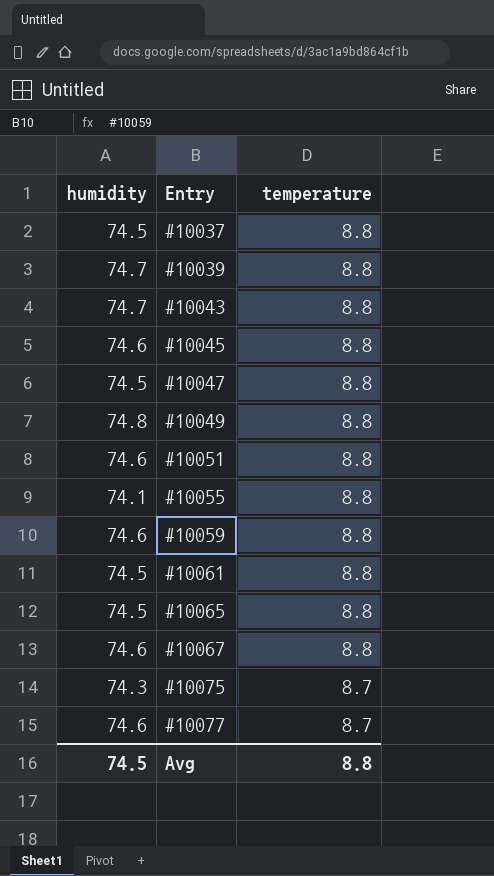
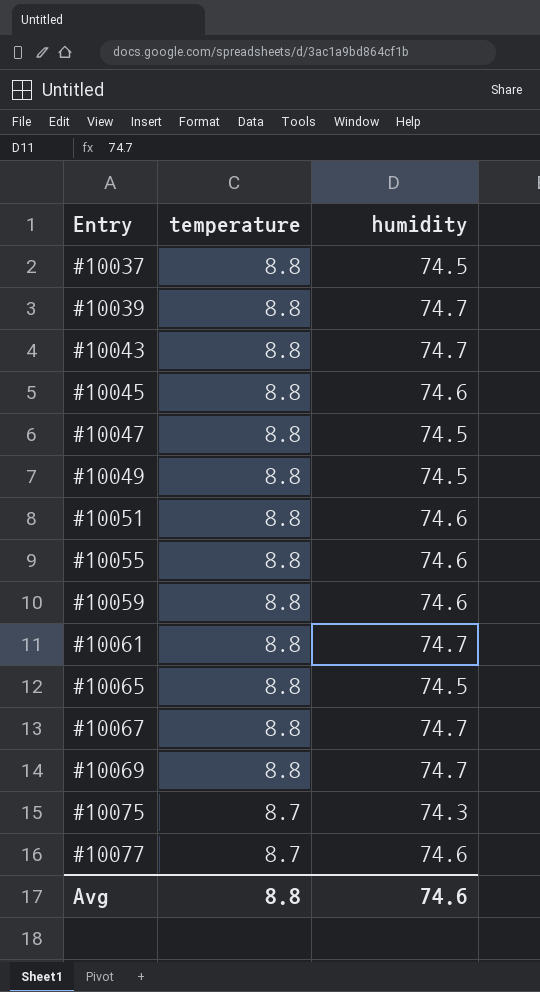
column humidity | position: 1 -> 3
#10049 | humidity: 74.8 -> 74.5
#10055 | humidity: 74.1 -> 74.6
#10061 | humidity: 74.5 -> 74.7
#10067 | humidity: 74.6 -> 74.7
row #10069: none -> 8.8 | 74.7
Avg | humidity: 74.5 -> 74.6

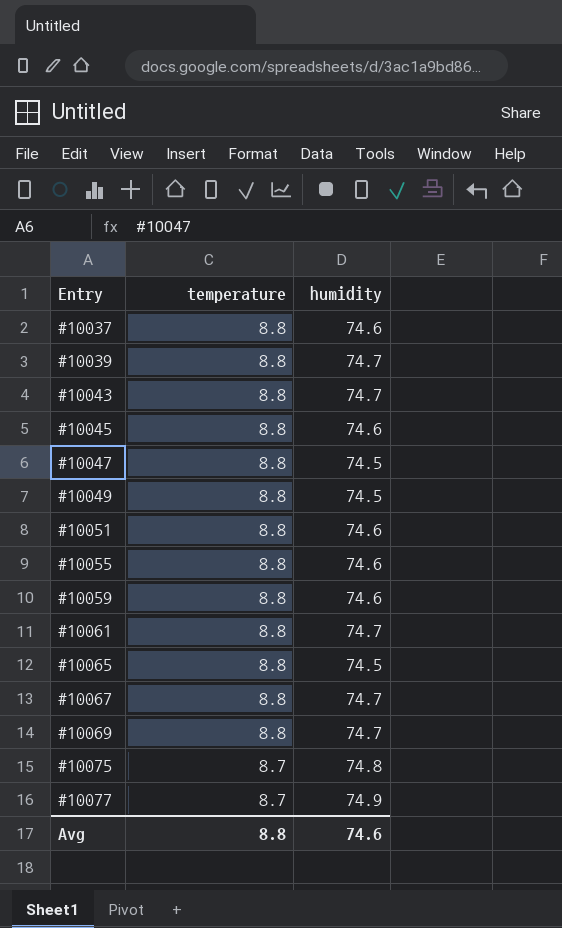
#10037 | humidity: 74.5 -> 74.6
#10075 | humidity: 74.3 -> 74.8
#10077 | humidity: 74.6 -> 74.9

